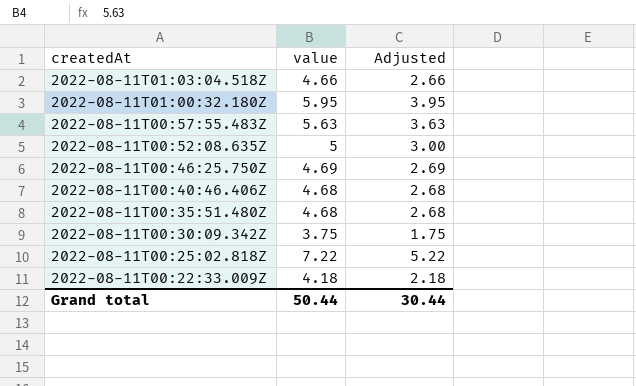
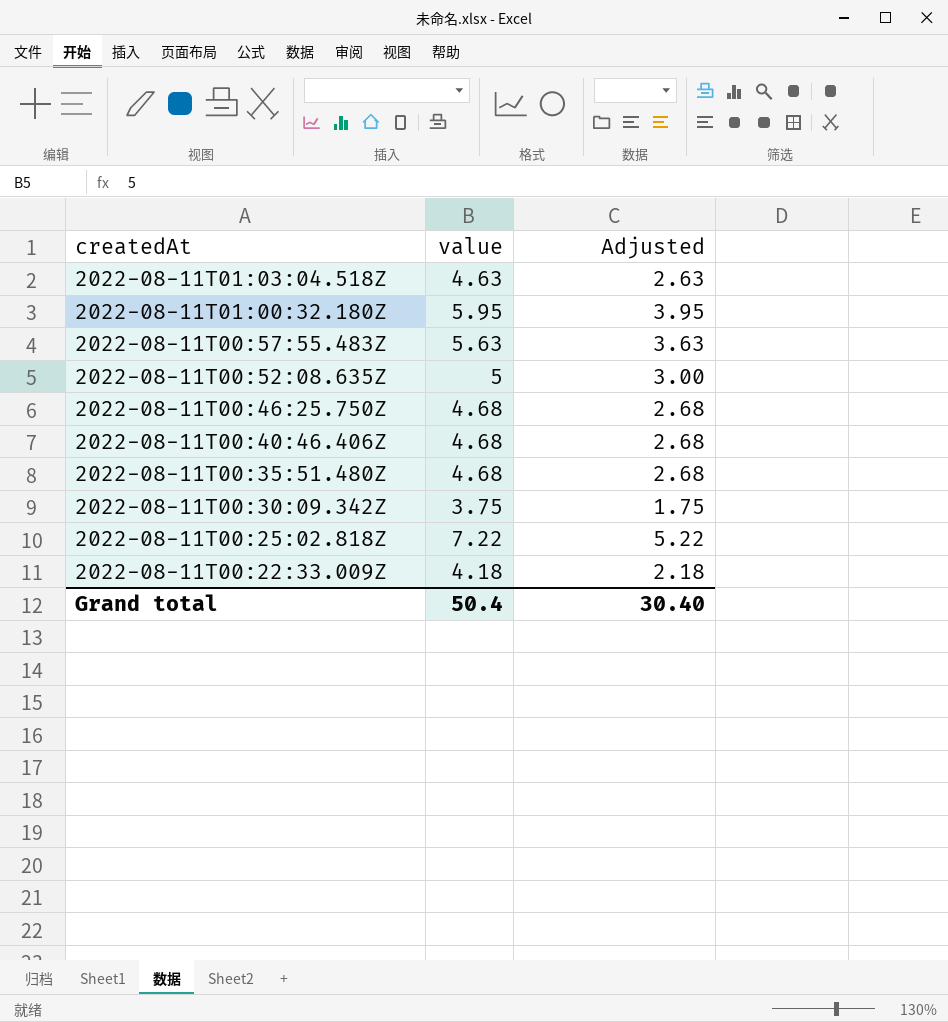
2022-08-11T01:03:04.518Z | value: 4.66 -> 4.63
2022-08-11T01:03:04.518Z | Adjusted: 2.66 -> 2.63
2022-08-11T00:46:25.750Z | value: 4.69 -> 4.68
2022-08-11T00:46:25.750Z | Adjusted: 2.69 -> 2.68
Grand total | value: 50.44 -> 50.4
Grand total | Adjusted: 30.44 -> 30.40

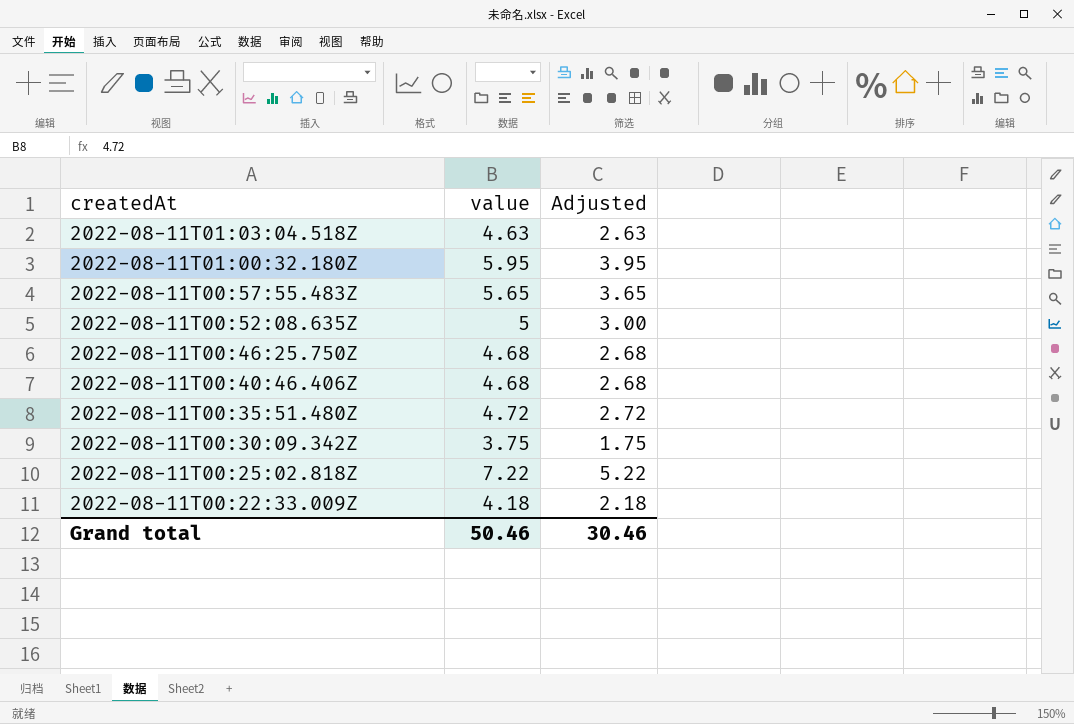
2022-08-11T00:57:55.483Z | value: 5.63 -> 5.65
2022-08-11T00:57:55.483Z | Adjusted: 3.63 -> 3.65
2022-08-11T00:35:51.480Z | value: 4.68 -> 4.72
2022-08-11T00:35:51.480Z | Adjusted: 2.68 -> 2.72
Grand total | value: 50.4 -> 50.46
Grand total | Adjusted: 30.40 -> 30.46

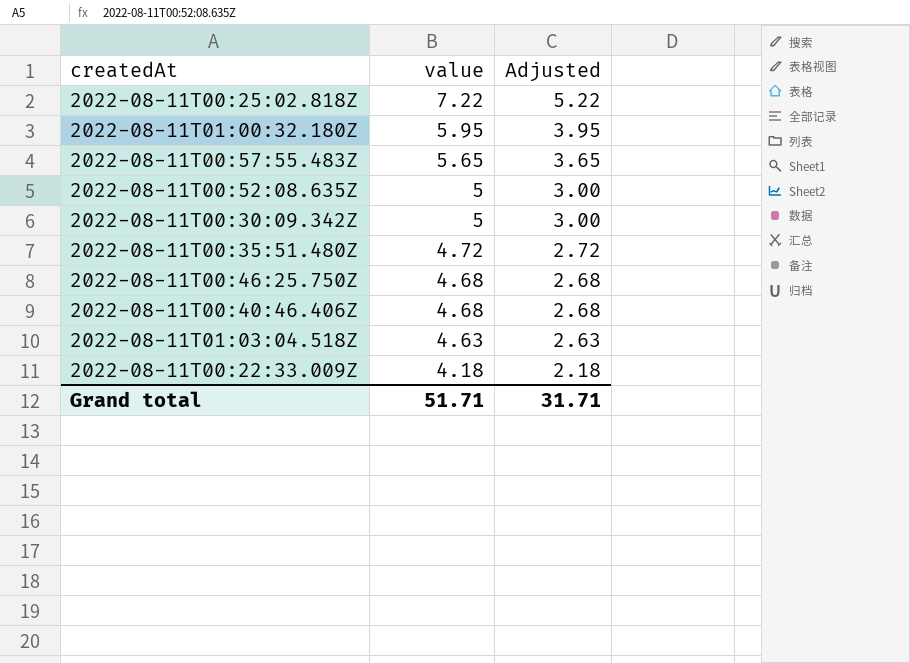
row order: createdAt descending -> value descending
2022-08-11T00:30:09.342Z | value: 3.75 -> 5
2022-08-11T00:30:09.342Z | Adjusted: 1.75 -> 3.00
Grand total | value: 50.46 -> 51.71
Grand total | Adjusted: 30.46 -> 31.71

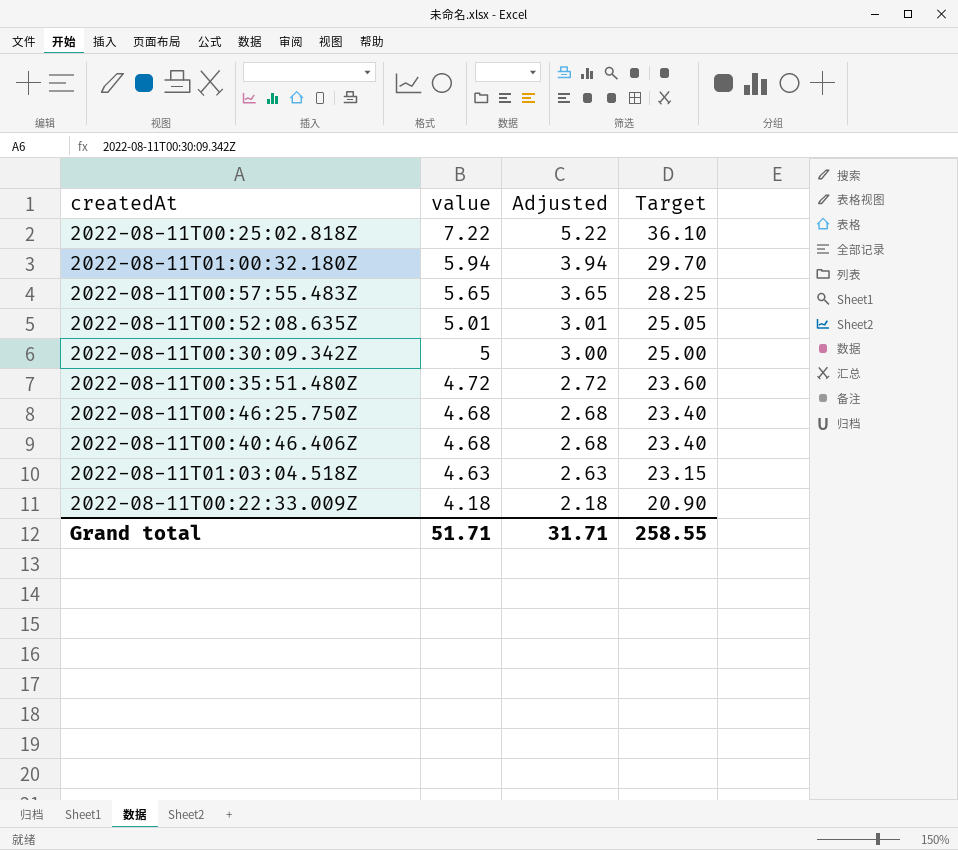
column Target | formula: none -> [value] * 5
2022-08-11T01:00:32.180Z | value: 5.95 -> 5.94
2022-08-11T01:00:32.180Z | Adjusted: 3.95 -> 3.94
2022-08-11T00:52:08.635Z | value: 5 -> 5.01
2022-08-11T00:52:08.635Z | Adjusted: 3.00 -> 3.01

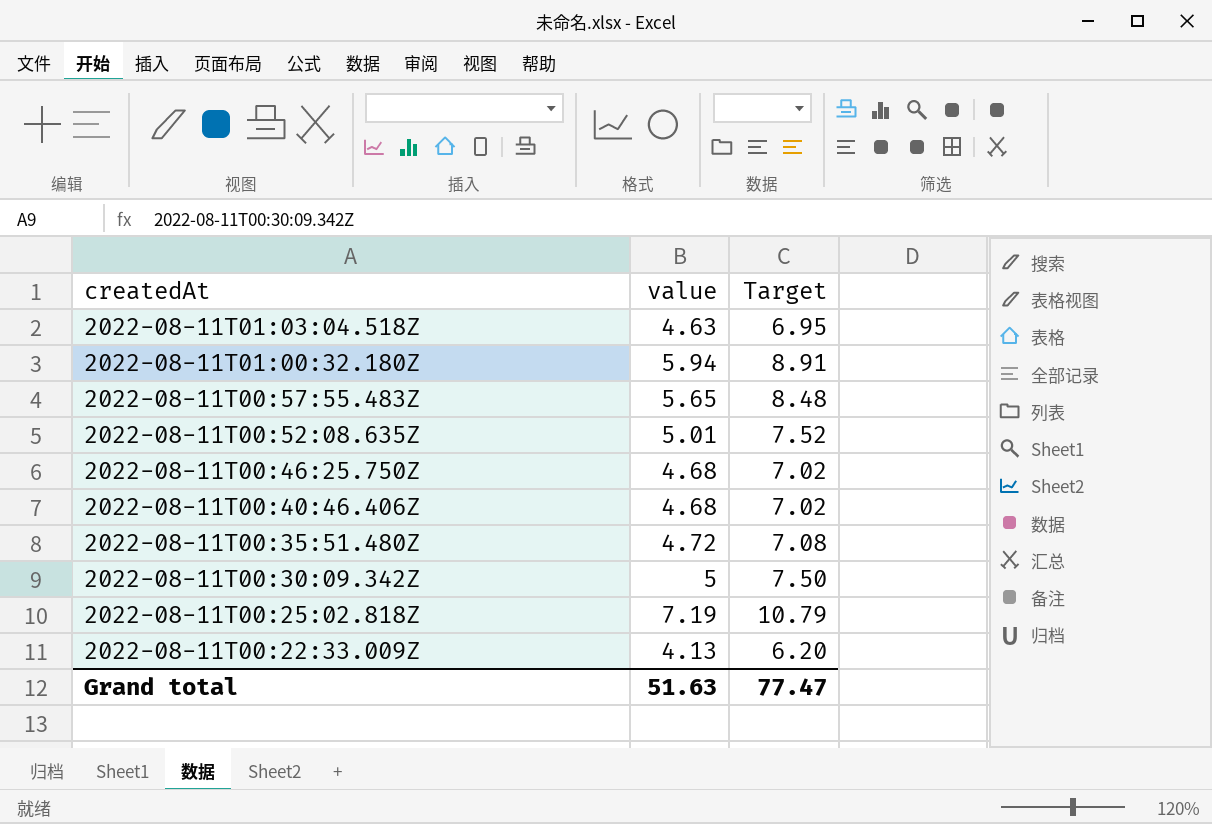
row order: value descending -> createdAt descending
column Adjusted | formula: [value] - 2 -> none
column Target | formula: [value] * 5 -> [value] * 1.5
2022-08-11T00:25:02.818Z | value: 7.22 -> 7.19
2022-08-11T00:22:33.009Z | value: 4.18 -> 4.13
Grand total | value: 51.71 -> 51.63
Grand total | Target: 258.55 -> 77.47

